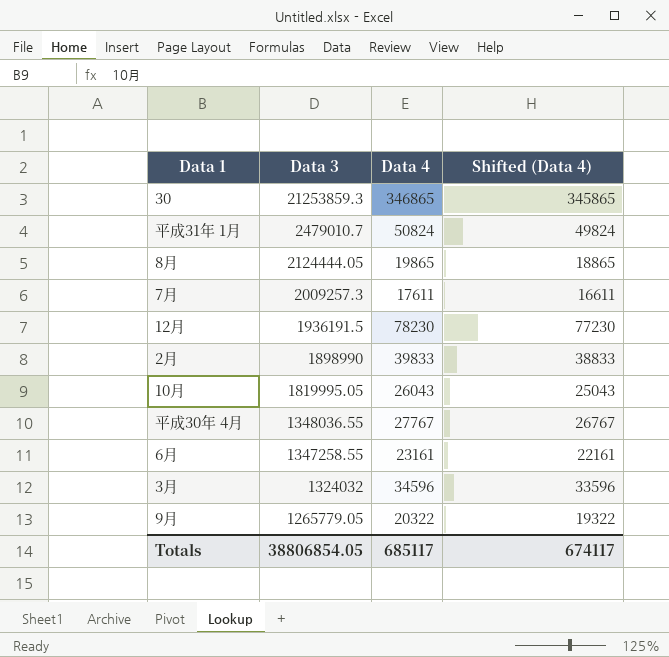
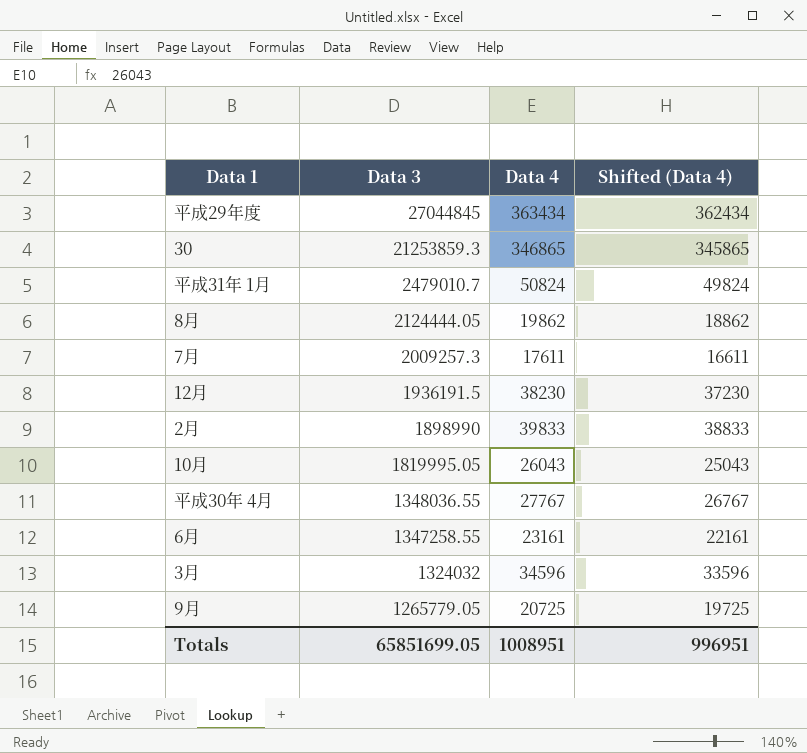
row 平成29年度: none -> 27044845 | 363434 | 362434
8月 | Data 4: 19865 -> 19862
8月 | Shifted (Data 4): 18865 -> 18862
12月 | Data 4: 78230 -> 38230
12月 | Shifted (Data 4): 77230 -> 37230
9月 | Data 4: 20322 -> 20725
9月 | Shifted (Data 4): 19322 -> 19725
Totals | Data 3: 38806854.05 -> 65851699.05
Totals | Data 4: 685117 -> 1008951
Totals | Shifted (Data 4): 674117 -> 996951

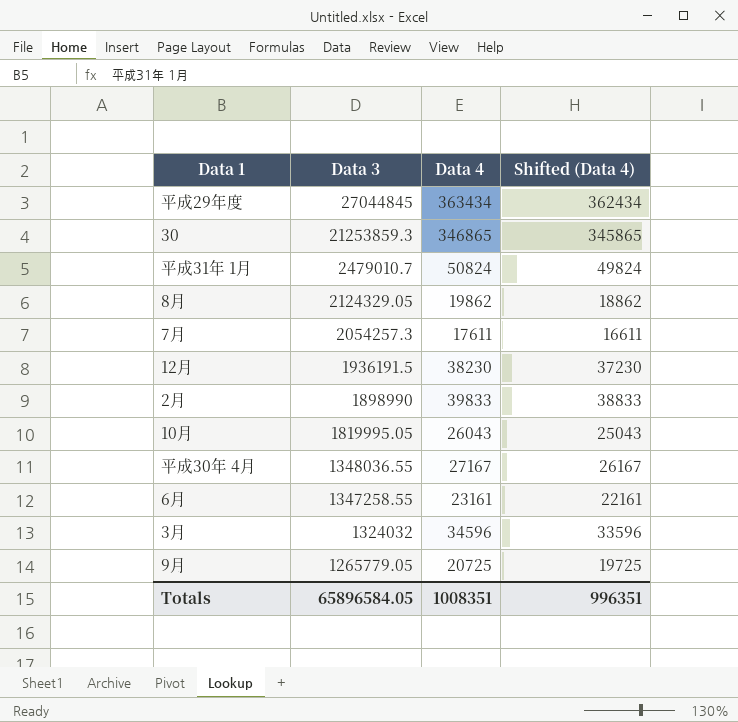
8月 | Data 3: 2124444.05 -> 2124329.05
7月 | Data 3: 2009257.3 -> 2054257.3
平成30年 4月 | Data 4: 27767 -> 27167
平成30年 4月 | Shifted (Data 4): 26767 -> 26167
Totals | Data 3: 65851699.05 -> 65896584.05
Totals | Data 4: 1008951 -> 1008351
Totals | Shifted (Data 4): 996951 -> 996351

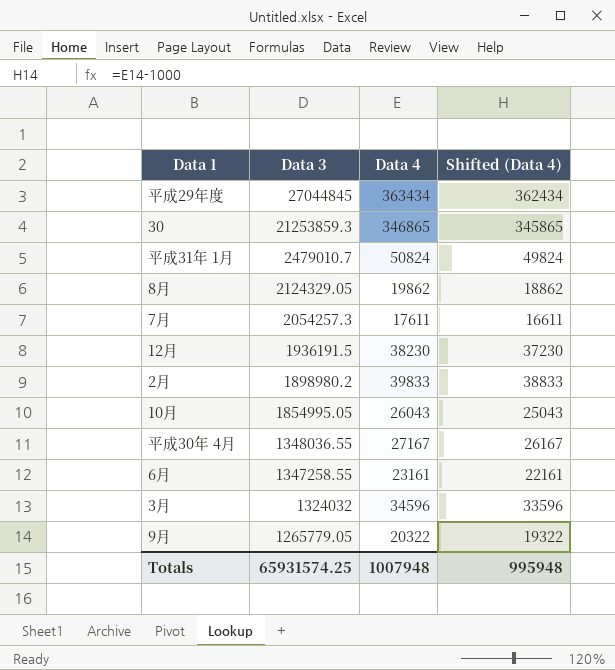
2月 | Data 3: 1898990 -> 1898980.2
10月 | Data 3: 1819995.05 -> 1854995.05
9月 | Data 4: 20725 -> 20322
9月 | Shifted (Data 4): 19725 -> 19322
Totals | Data 3: 65896584.05 -> 65931574.25
Totals | Data 4: 1008351 -> 1007948
Totals | Shifted (Data 4): 996351 -> 995948

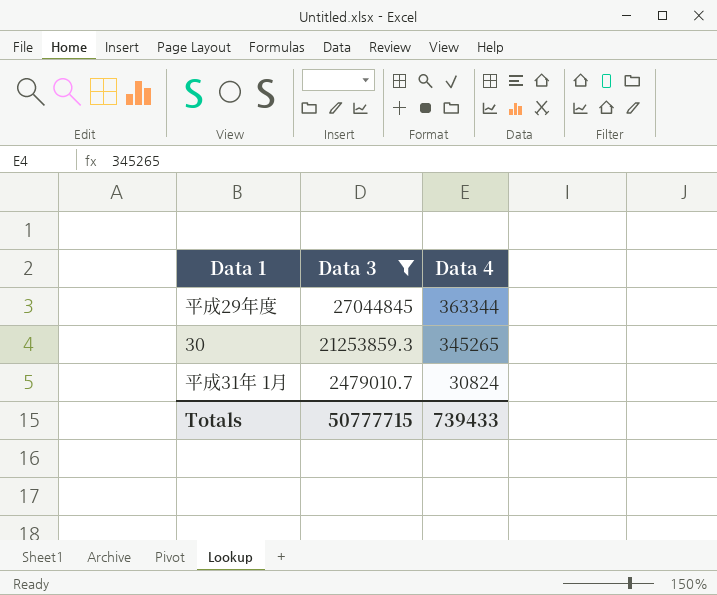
filter: none -> Data 3 >= 2479010.7
column Shifted (Data 4) | formula: [Data 4] - 1000 -> none
平成29年度 | Data 4: 363434 -> 363344
30 | Data 4: 346865 -> 345265
平成31年 1月 | Data 4: 50824 -> 30824
Totals | Data 3: 65931574.25 -> 50777715
Totals | Data 4: 1007948 -> 739433

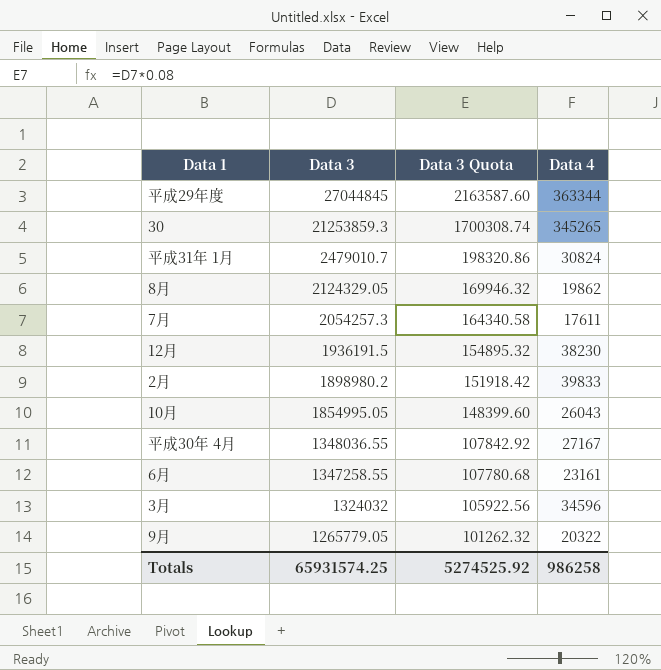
filter: Data 3 >= 2479010.7 -> none
column Data 3 Quota | formula: none -> [Data 3] * 0.08
Totals | Data 3: 50777715 -> 65931574.25
Totals | Data 4: 739433 -> 986258

